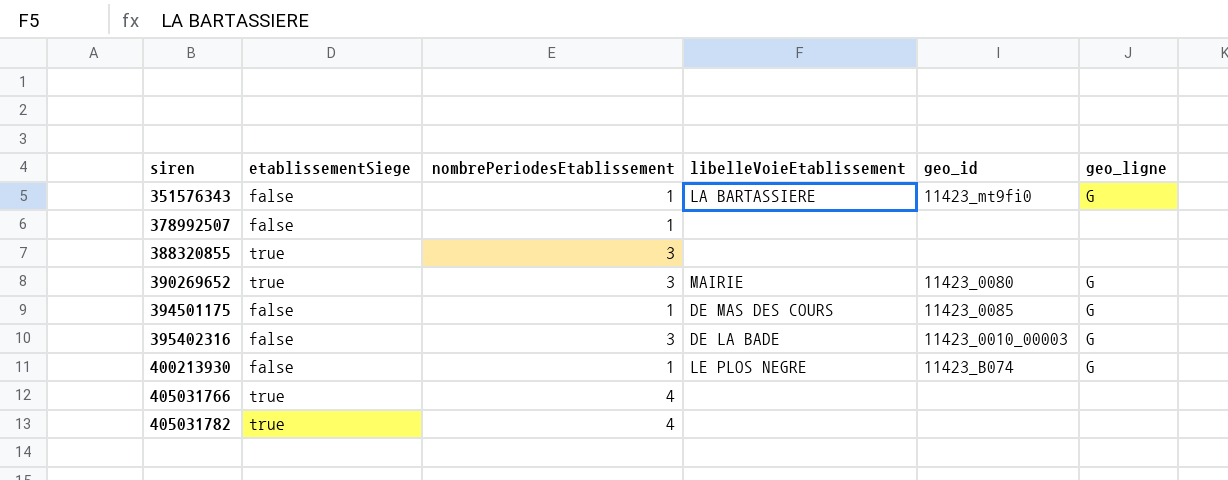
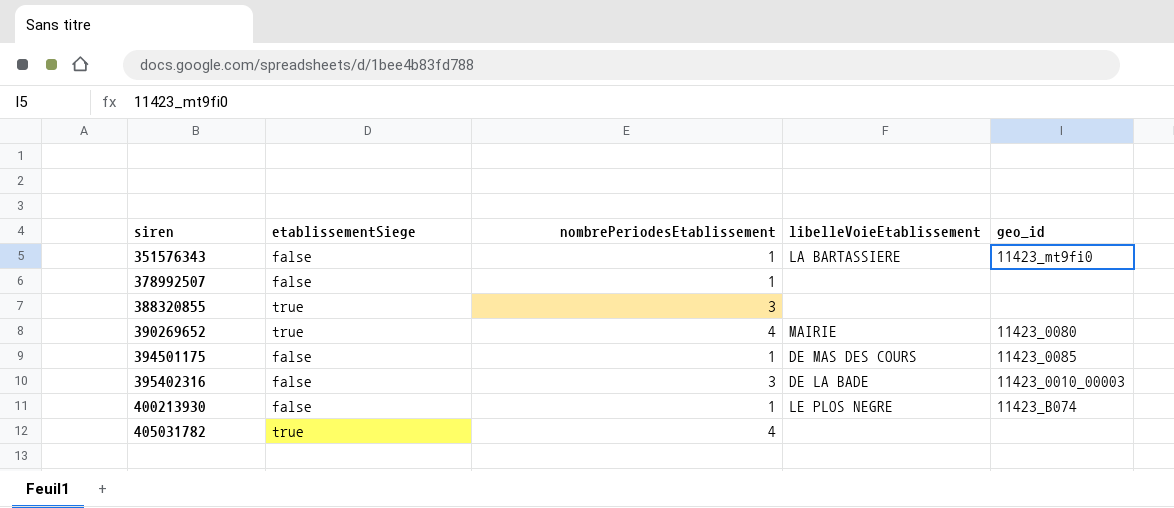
column geo_ligne | position: 6 -> none
row 405031766: true | 4 | none | none | none -> none
390269652 | nombrePeriodesEtablissement: 3 -> 4

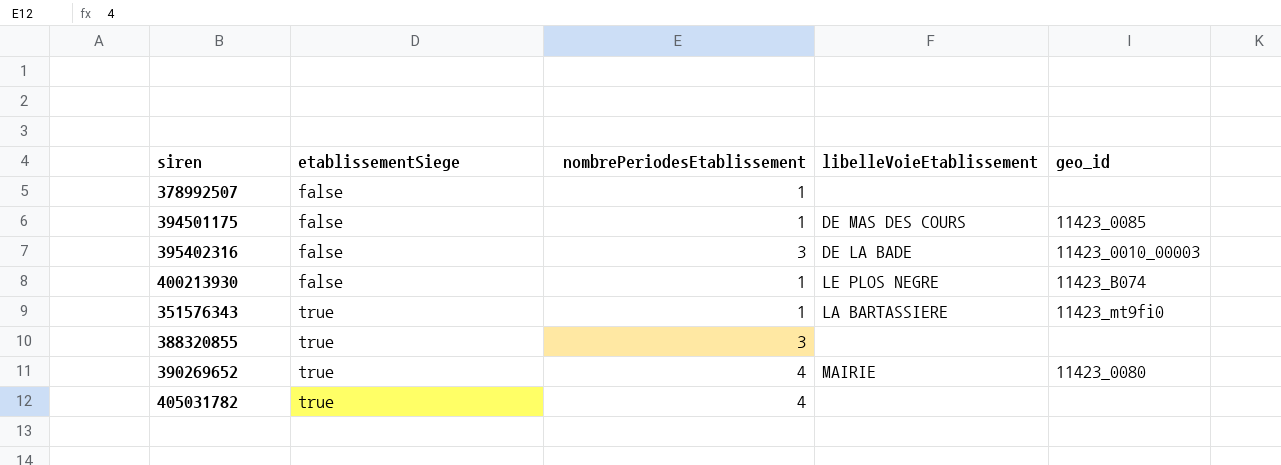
row order: siren ascending -> etablissementSiege ascending
351576343 | etablissementSiege: false -> true

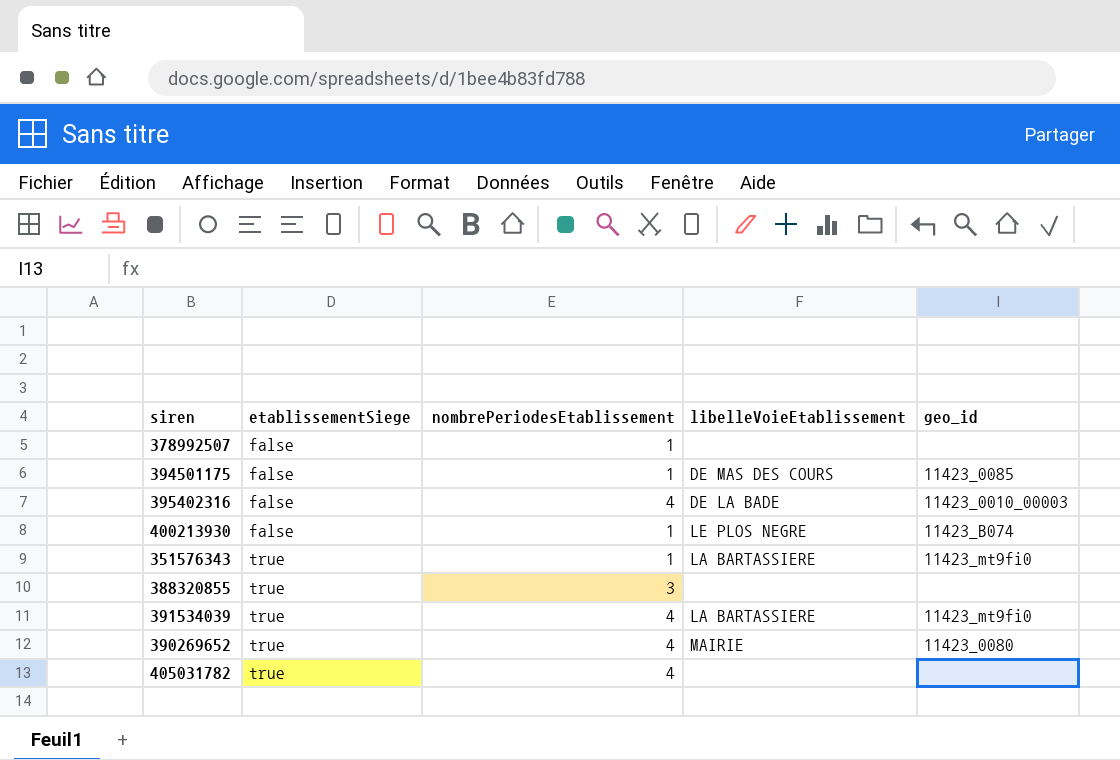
395402316 | nombrePeriodesEtablissement: 3 -> 4
row 391534039: none -> true | 4 | LA BARTASSIERE | 11423_mt9fi0

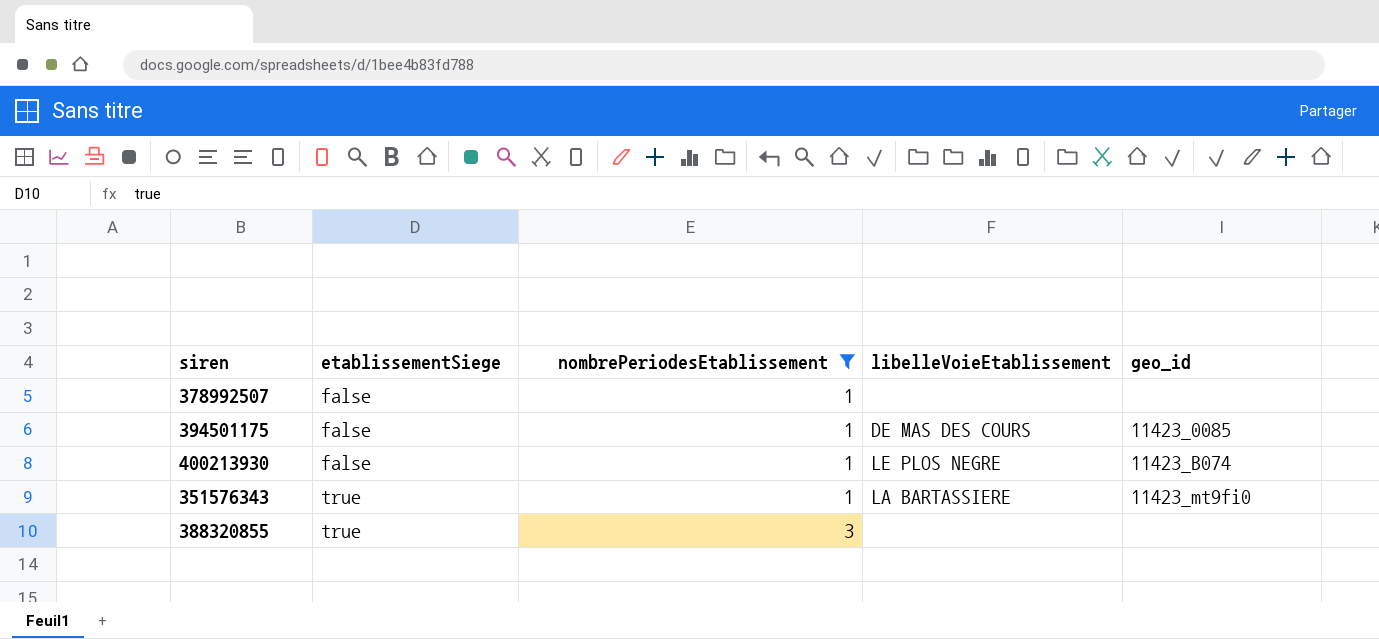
filter: none -> nombrePeriodesEtablissement != 4

